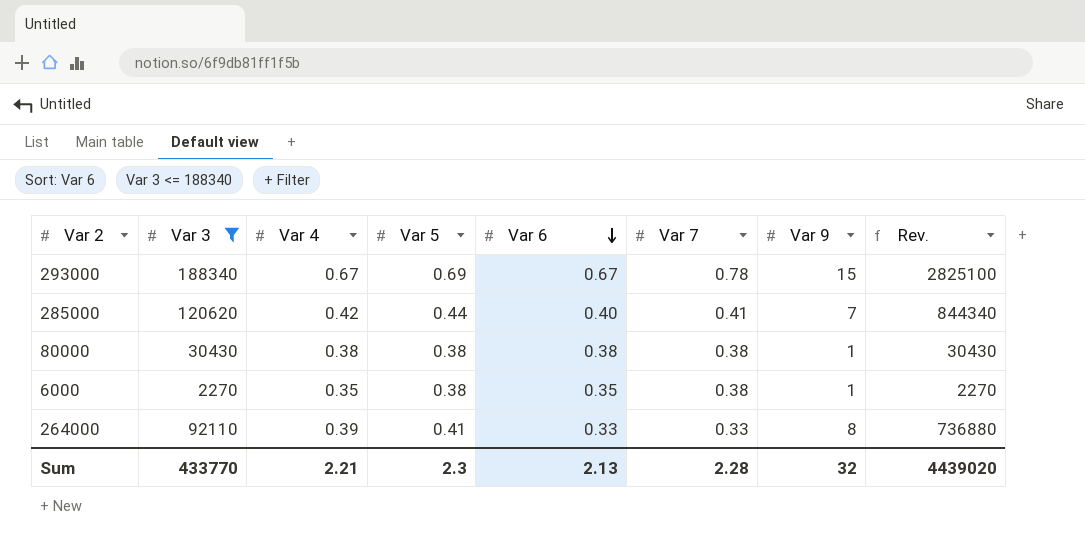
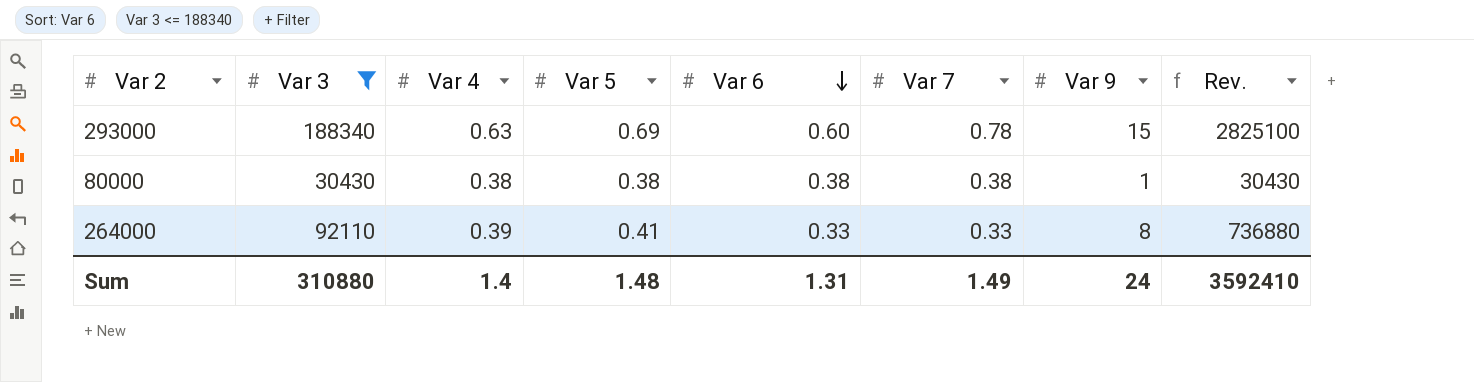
row 285000: 120620 | 0.42 | 0.44 | 0.40 | 0.41 | 7 | 844340 -> none
row 6000: 2270 | 0.35 | 0.38 | 0.35 | 0.38 | 1 | 2270 -> none
293000 | Var 4: 0.67 -> 0.63
293000 | Var 6: 0.67 -> 0.60
Sum | Var 3: 433770 -> 310880
Sum | Var 4: 2.21 -> 1.4
Sum | Var 5: 2.3 -> 1.48
Sum | Var 6: 2.13 -> 1.31
Sum | Var 7: 2.28 -> 1.49
Sum | Var 9: 32 -> 24
Sum | Rev.: 4439020 -> 3592410

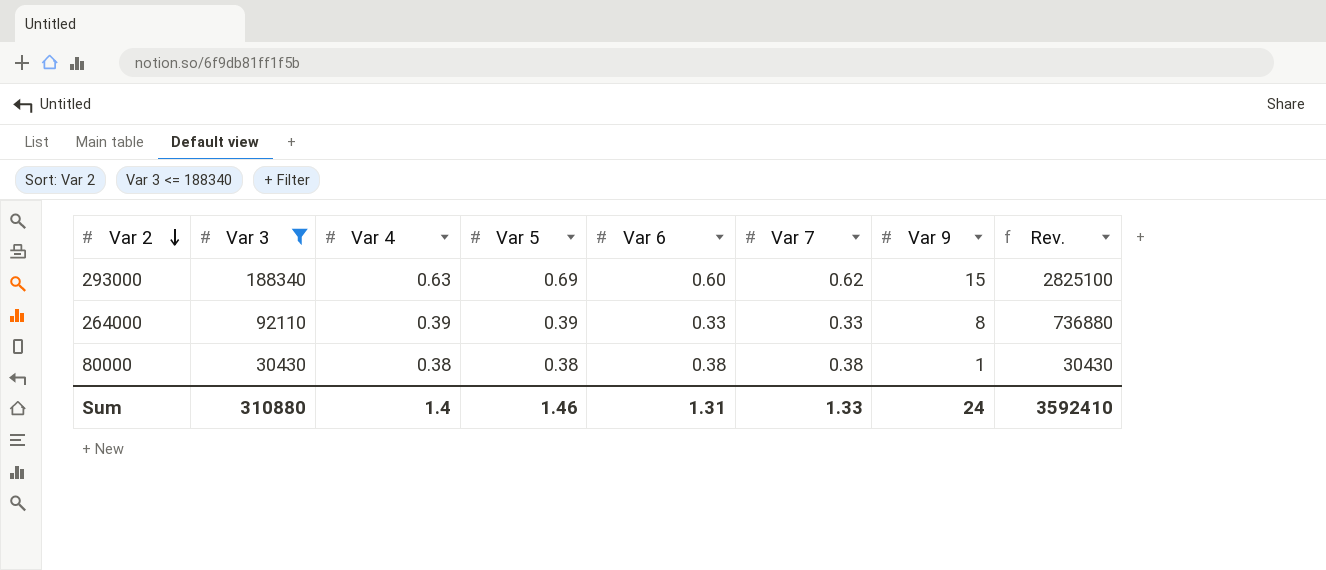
row order: Var 6 descending -> Var 2 descending
293000 | Var 7: 0.78 -> 0.62
264000 | Var 5: 0.41 -> 0.39
Sum | Var 5: 1.48 -> 1.46
Sum | Var 7: 1.49 -> 1.33

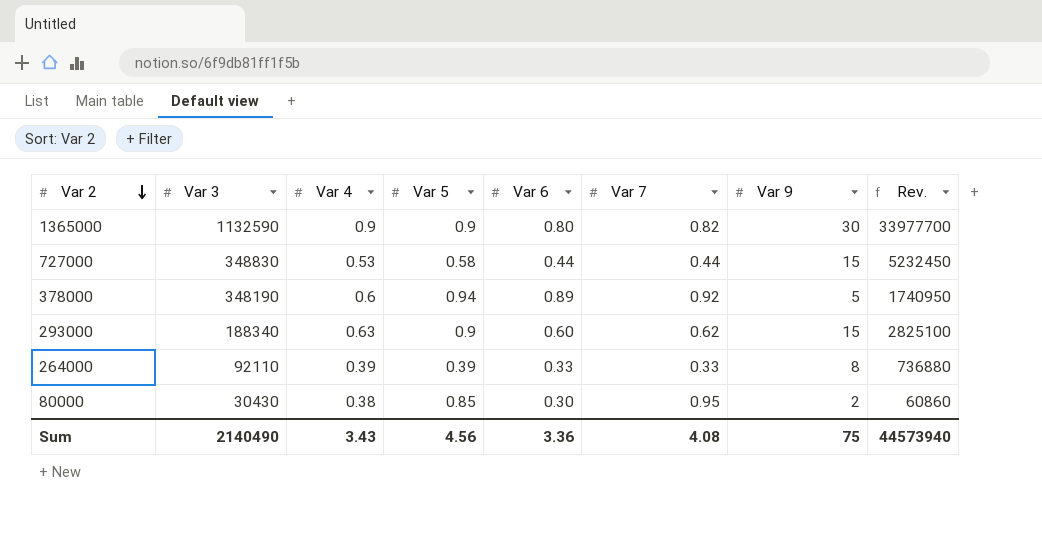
filter: Var 3 <= 188340 -> none
293000 | Var 5: 0.69 -> 0.9
80000 | Var 5: 0.38 -> 0.85
80000 | Var 6: 0.38 -> 0.30
80000 | Var 7: 0.38 -> 0.95
80000 | Var 9: 1 -> 2
80000 | Rev.: 30430 -> 60860
Sum | Var 3: 310880 -> 2140490
Sum | Var 4: 1.4 -> 3.43
Sum | Var 5: 1.46 -> 4.56
Sum | Var 6: 1.31 -> 3.36
Sum | Var 7: 1.33 -> 4.08
Sum | Var 9: 24 -> 75
Sum | Rev.: 3592410 -> 44573940

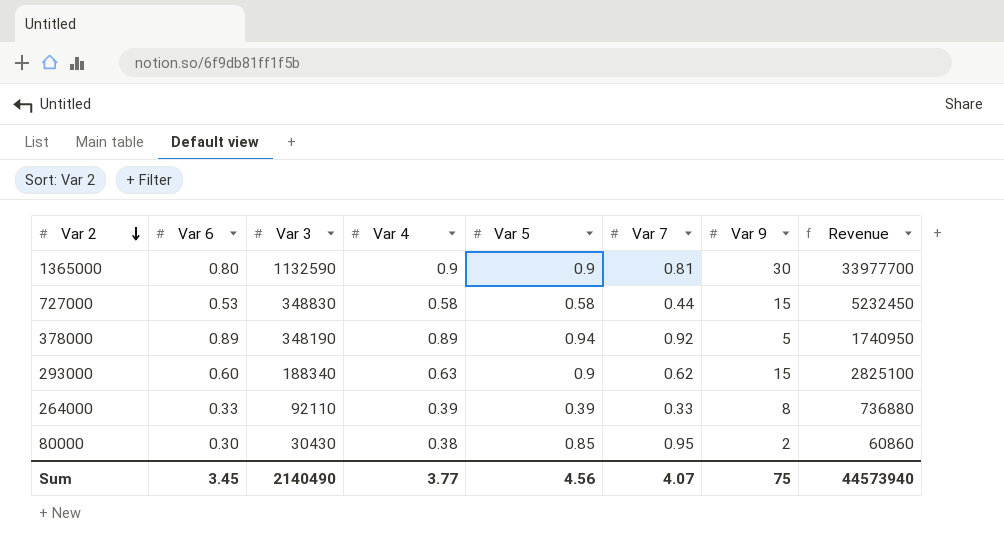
column Var 6 | position: 5 -> 2
column name: Rev. -> Revenue
1365000 | Var 7: 0.82 -> 0.81
727000 | Var 6: 0.44 -> 0.53
727000 | Var 4: 0.53 -> 0.58
378000 | Var 4: 0.6 -> 0.89
Sum | Var 6: 3.36 -> 3.45
Sum | Var 4: 3.43 -> 3.77
Sum | Var 7: 4.08 -> 4.07

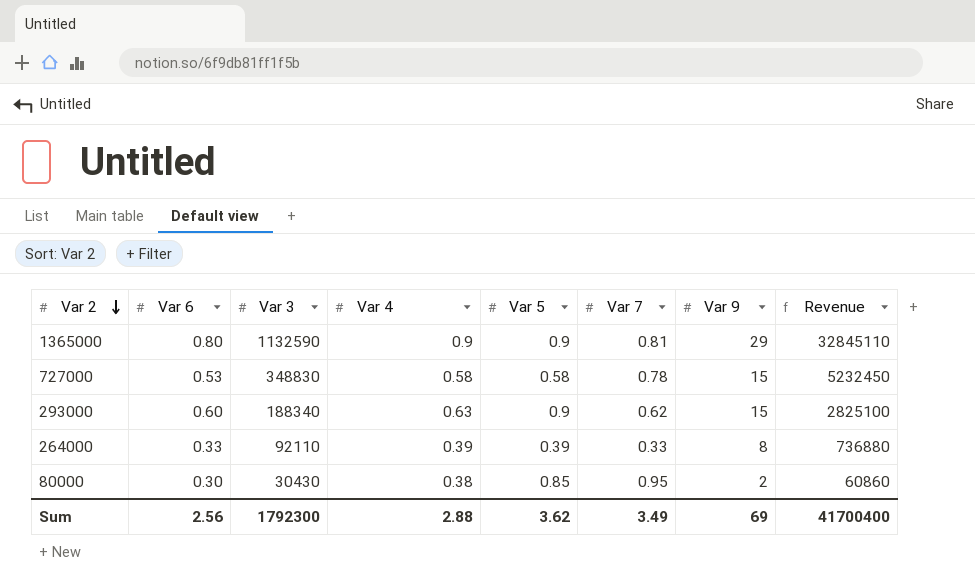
row 378000: 0.89 | 348190 | 0.89 | 0.94 | 0.92 | 5 | 1740950 -> none
1365000 | Var 9: 30 -> 29
1365000 | Revenue: 33977700 -> 32845110
727000 | Var 7: 0.44 -> 0.78
Sum | Var 6: 3.45 -> 2.56
Sum | Var 3: 2140490 -> 1792300
Sum | Var 4: 3.77 -> 2.88
Sum | Var 5: 4.56 -> 3.62
Sum | Var 7: 4.07 -> 3.49
Sum | Var 9: 75 -> 69
Sum | Revenue: 44573940 -> 41700400

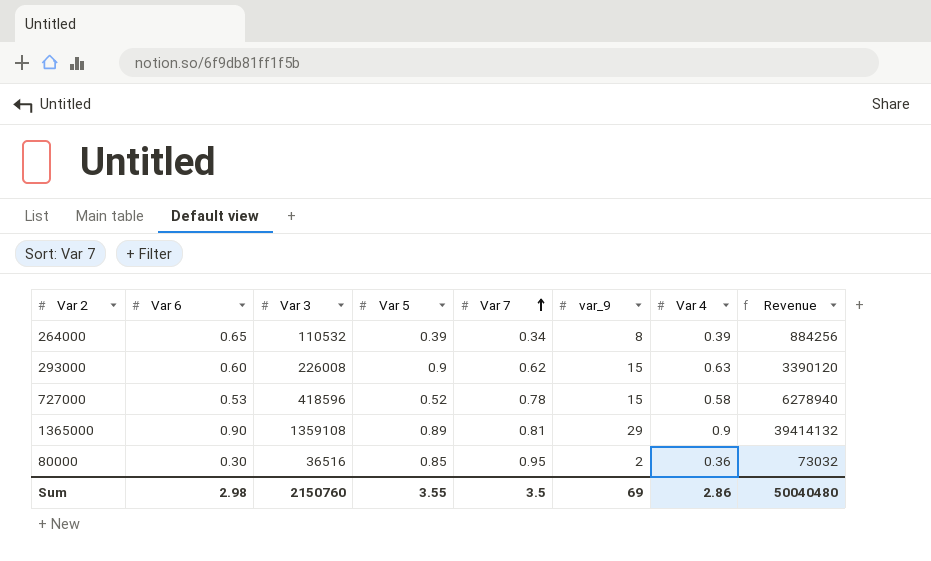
row order: Var 2 descending -> Var 7 ascending
column name: Var 9 -> var_9
column Var 4 | position: 4 -> 7
264000 | Var 6: 0.33 -> 0.65
264000 | Var 3: 92110 -> 110532
264000 | Var 7: 0.33 -> 0.34
264000 | Revenue: 736880 -> 884256
293000 | Var 3: 188340 -> 226008
293000 | Revenue: 2825100 -> 3390120
727000 | Var 3: 348830 -> 418596
727000 | Var 5: 0.58 -> 0.52
727000 | Revenue: 5232450 -> 6278940
1365000 | Var 6: 0.80 -> 0.90
1365000 | Var 3: 1132590 -> 1359108
1365000 | Var 5: 0.9 -> 0.89
1365000 | Revenue: 32845110 -> 39414132
80000 | Var 3: 30430 -> 36516
80000 | Var 4: 0.38 -> 0.36
80000 | Revenue: 60860 -> 73032
Sum | Var 6: 2.56 -> 2.98
Sum | Var 3: 1792300 -> 2150760
Sum | Var 5: 3.62 -> 3.55
Sum | Var 7: 3.49 -> 3.5
Sum | Var 4: 2.88 -> 2.86
Sum | Revenue: 41700400 -> 50040480

